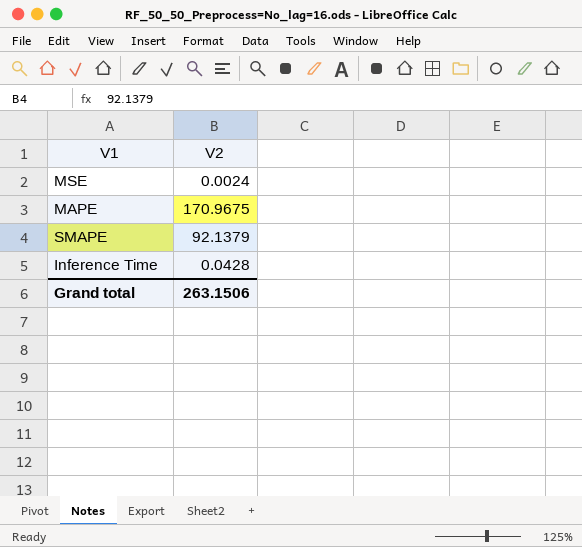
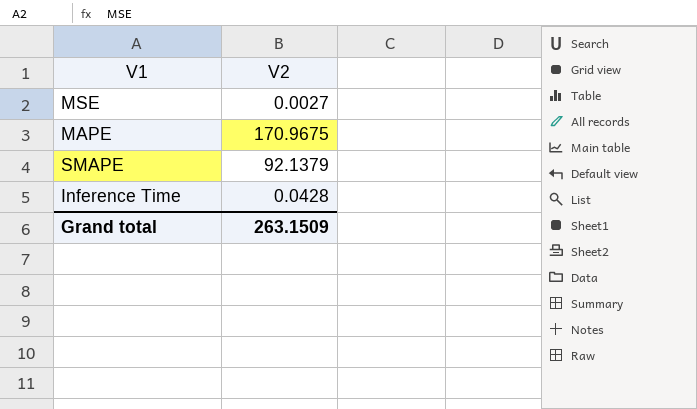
MSE | V2: 0.0024 -> 0.0027
Grand total | V2: 263.1506 -> 263.1509

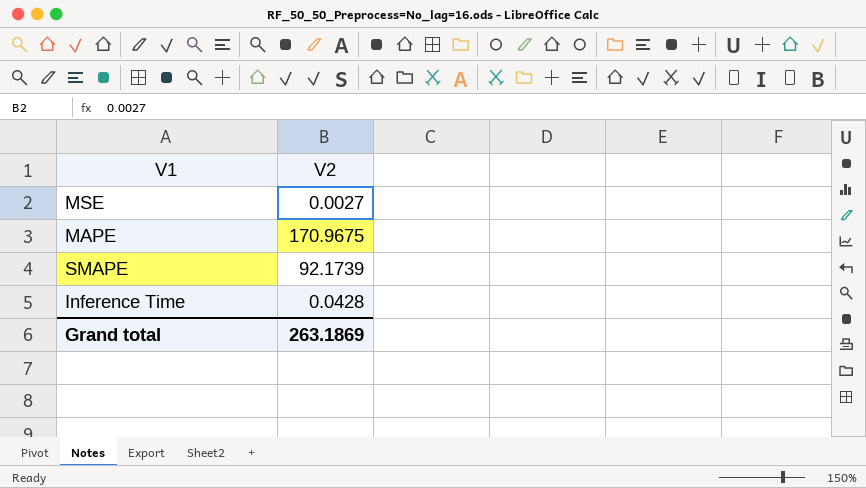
SMAPE | V2: 92.1379 -> 92.1739
Grand total | V2: 263.1509 -> 263.1869

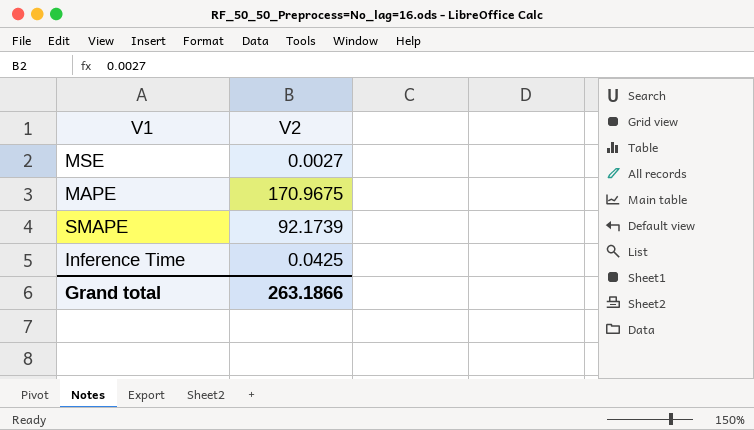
Inference Time | V2: 0.0428 -> 0.0425
Grand total | V2: 263.1869 -> 263.1866

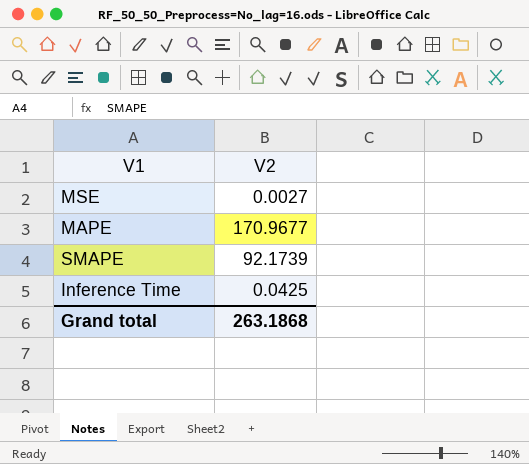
MAPE | V2: 170.9675 -> 170.9677
Grand total | V2: 263.1866 -> 263.1868

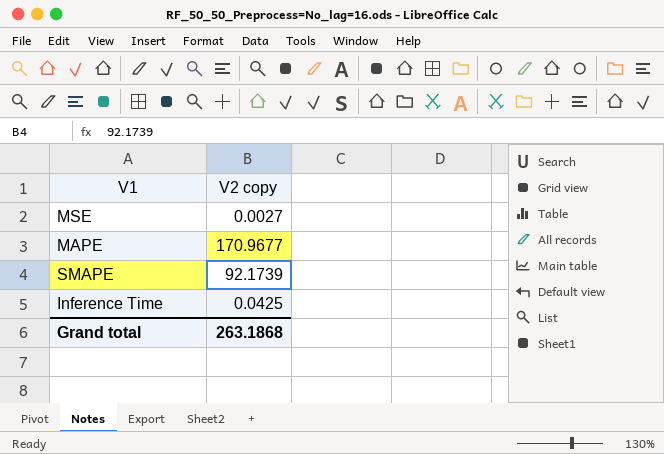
column name: V2 -> V2 copy

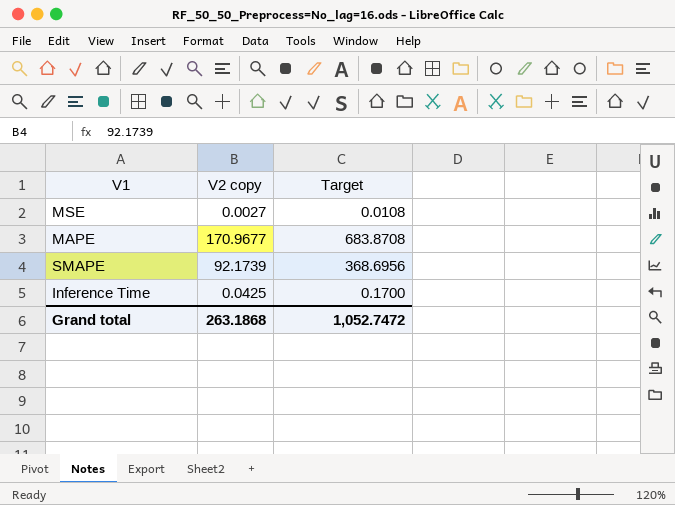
column Target | formula: none -> [V2 copy] * 4

